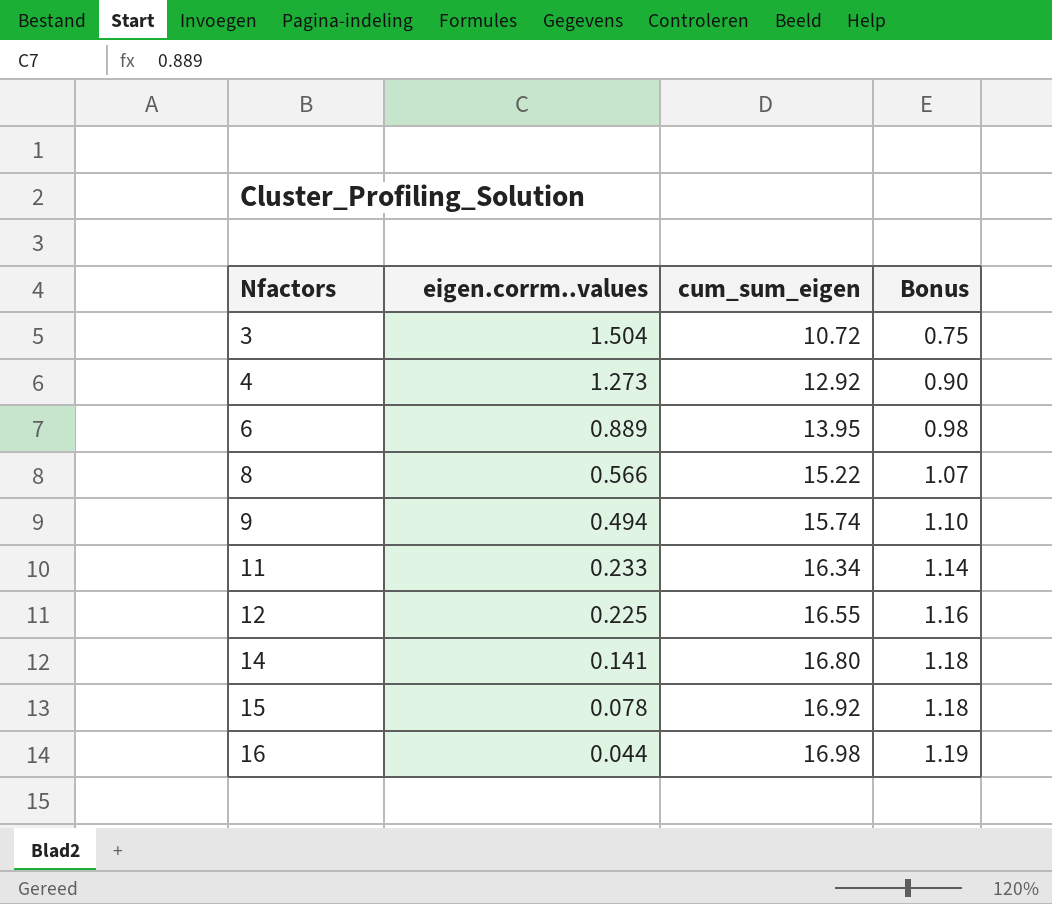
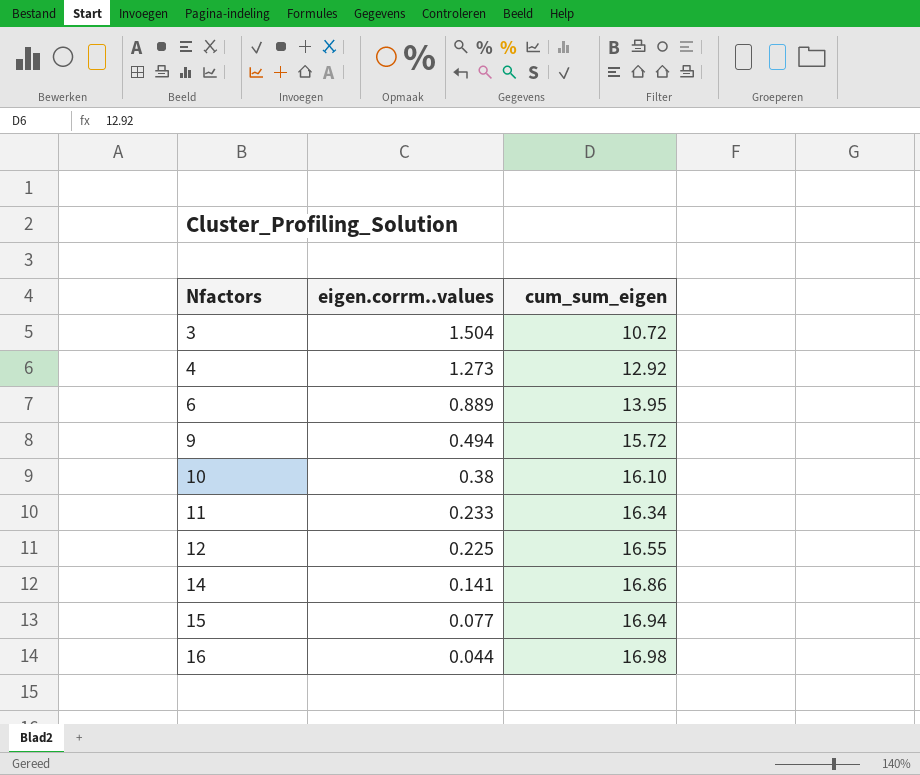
column Bonus | formula: [cum_sum_eigen] * 0.07 -> none
row 8: 0.566 | 15.22 | 1.07 -> none
9 | cum_sum_eigen: 15.74 -> 15.72
row 10: none -> 0.38 | 16.10
14 | cum_sum_eigen: 16.80 -> 16.86
15 | eigen.corrm..values: 0.078 -> 0.077
15 | cum_sum_eigen: 16.92 -> 16.94

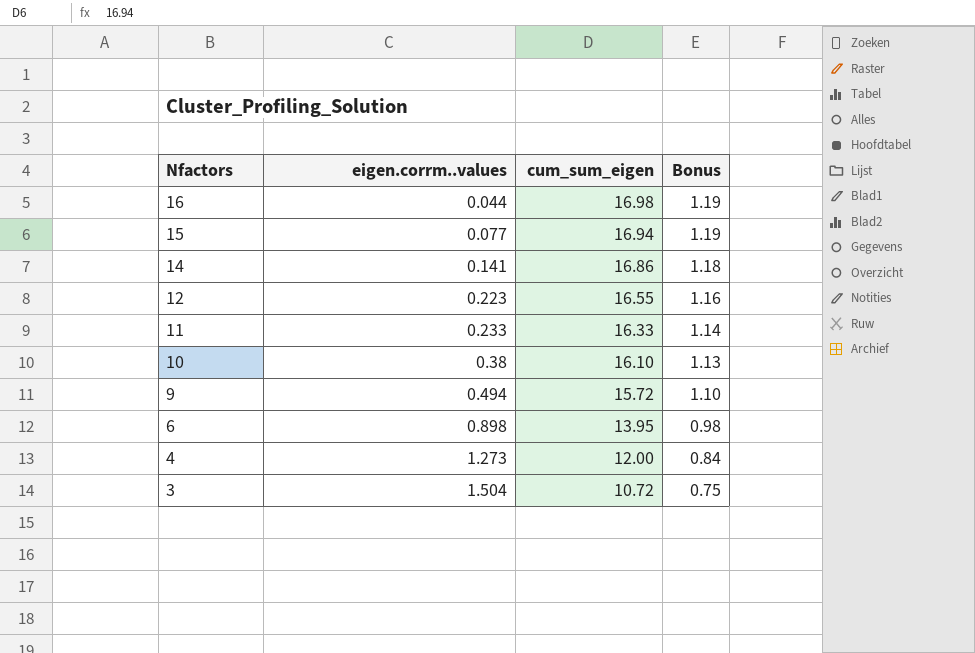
row order: Nfactors ascending -> Nfactors descending
column Bonus | formula: none -> [cum_sum_eigen] * 0.07
12 | eigen.corrm..values: 0.225 -> 0.223
11 | cum_sum_eigen: 16.34 -> 16.33
6 | eigen.corrm..values: 0.889 -> 0.898
4 | cum_sum_eigen: 12.92 -> 12.00

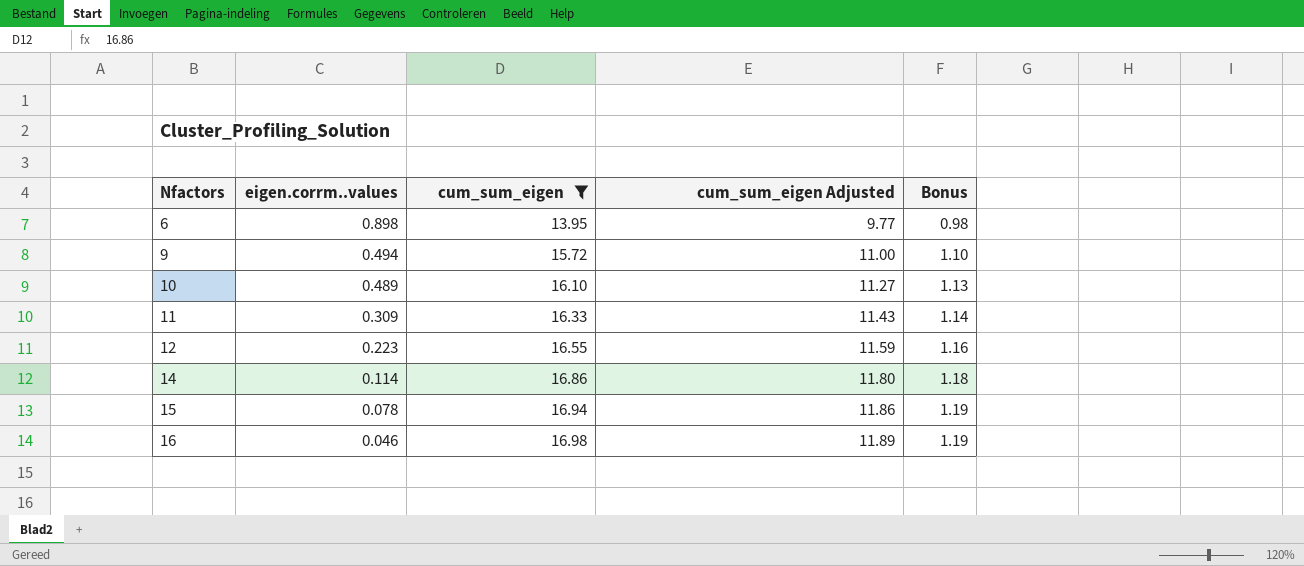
filter: none -> cum_sum_eigen >= 13.95
row order: Nfactors descending -> Nfactors ascending
column cum_sum_eigen Adjusted | formula: none -> [cum_sum_eigen] * 0.7
10 | eigen.corrm..values: 0.38 -> 0.489
11 | eigen.corrm..values: 0.233 -> 0.309
14 | eigen.corrm..values: 0.141 -> 0.114
15 | eigen.corrm..values: 0.077 -> 0.078
16 | eigen.corrm..values: 0.044 -> 0.046

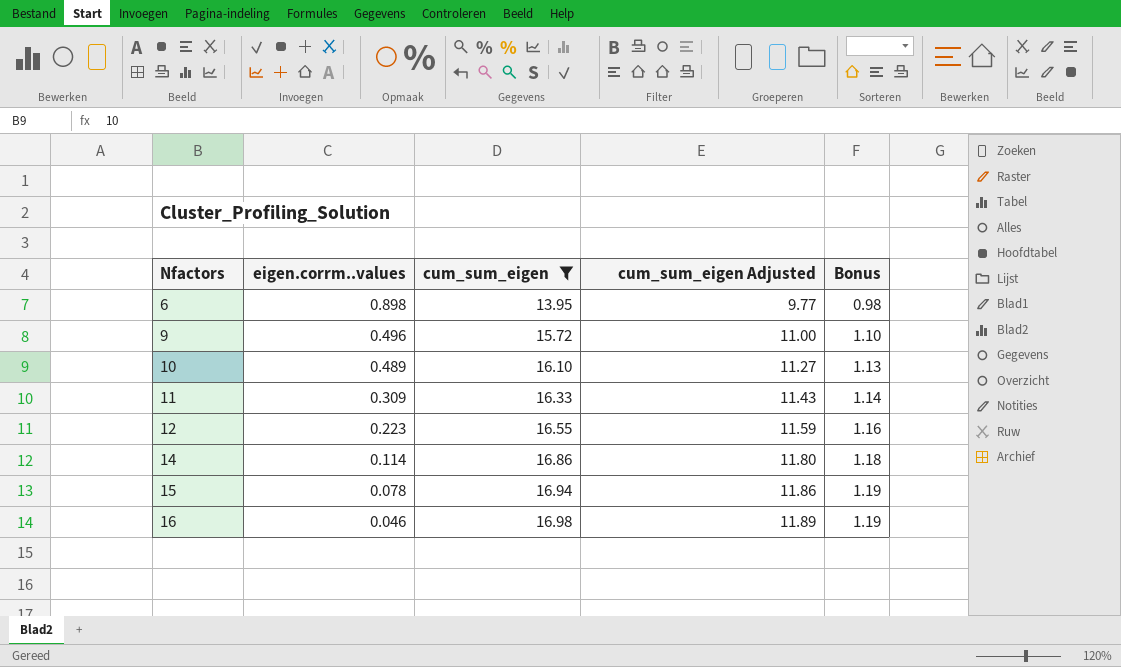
9 | eigen.corrm..values: 0.494 -> 0.496

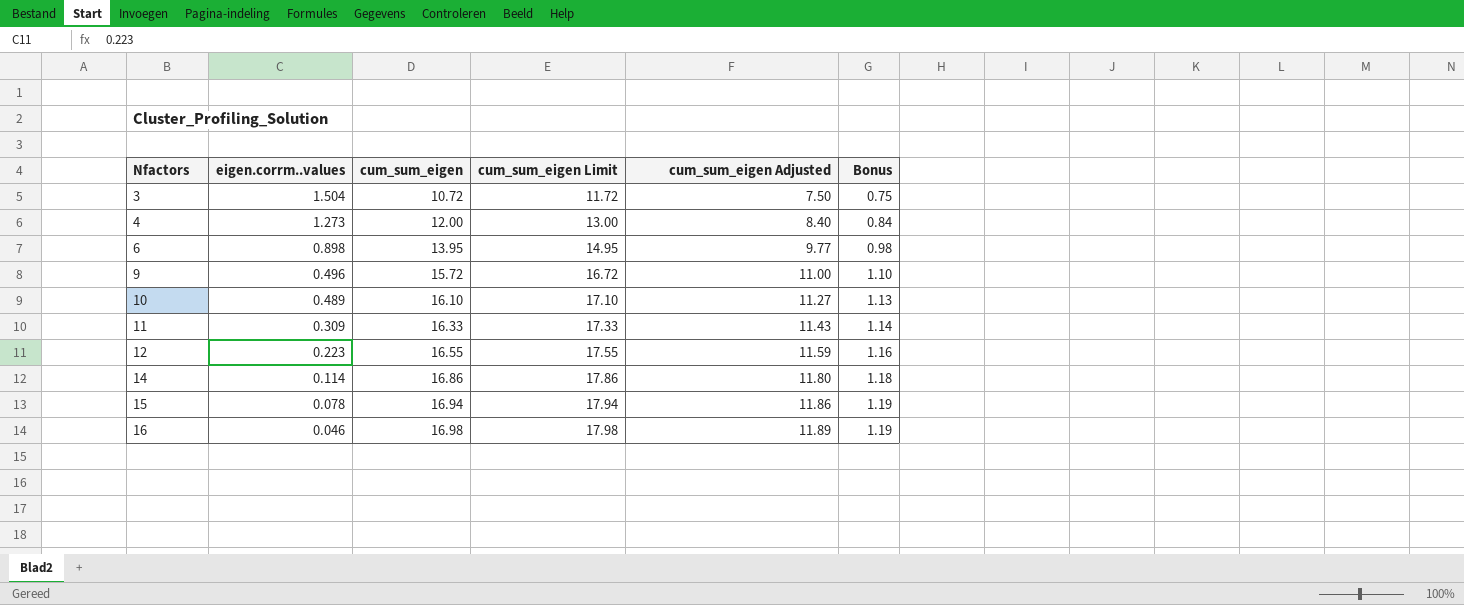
filter: cum_sum_eigen >= 13.95 -> none
column cum_sum_eigen Limit | formula: none -> [cum_sum_eigen] + 1

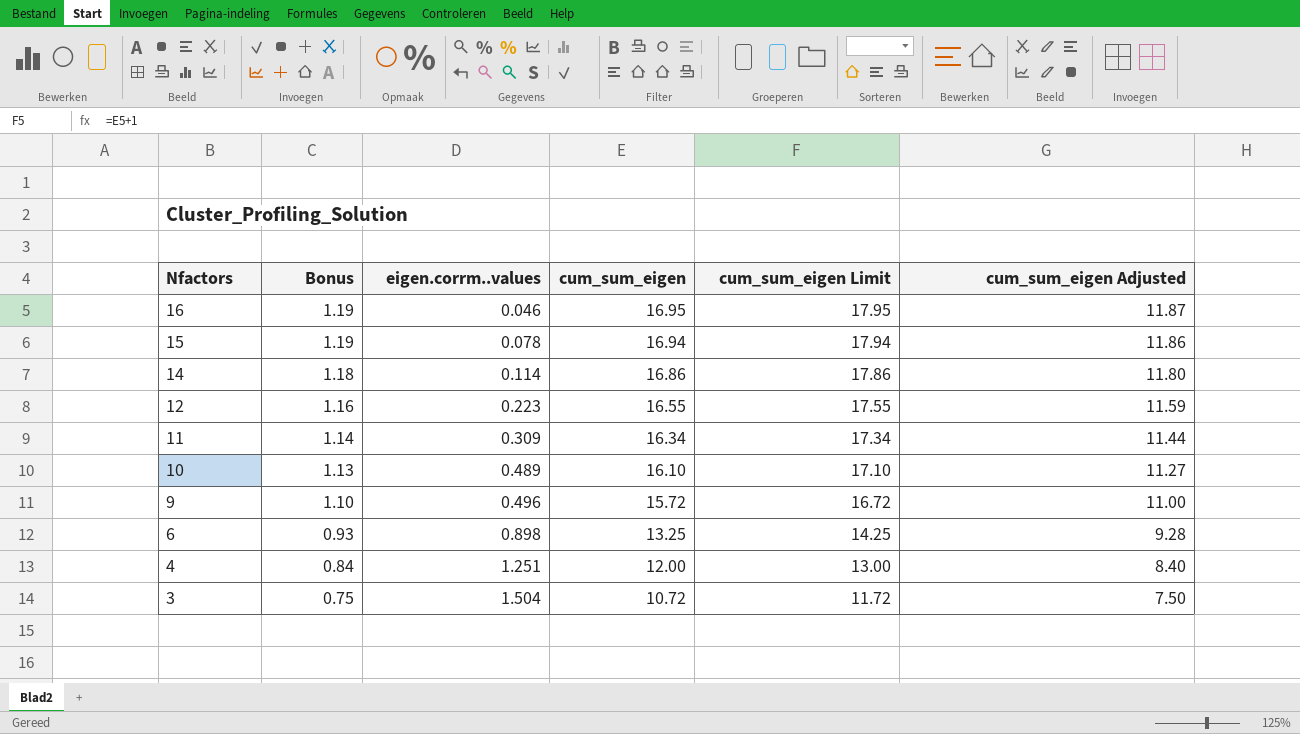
row order: Nfactors ascending -> Nfactors descending
column Bonus | position: 6 -> 2
16 | cum_sum_eigen: 16.98 -> 16.95
16 | cum_sum_eigen Limit: 17.98 -> 17.95
16 | cum_sum_eigen Adjusted: 11.89 -> 11.87
11 | cum_sum_eigen: 16.33 -> 16.34
11 | cum_sum_eigen Limit: 17.33 -> 17.34
11 | cum_sum_eigen Adjusted: 11.43 -> 11.44
6 | Bonus: 0.98 -> 0.93
6 | cum_sum_eigen: 13.95 -> 13.25
6 | cum_sum_eigen Limit: 14.95 -> 14.25
6 | cum_sum_eigen Adjusted: 9.77 -> 9.28
4 | eigen.corrm..values: 1.273 -> 1.251

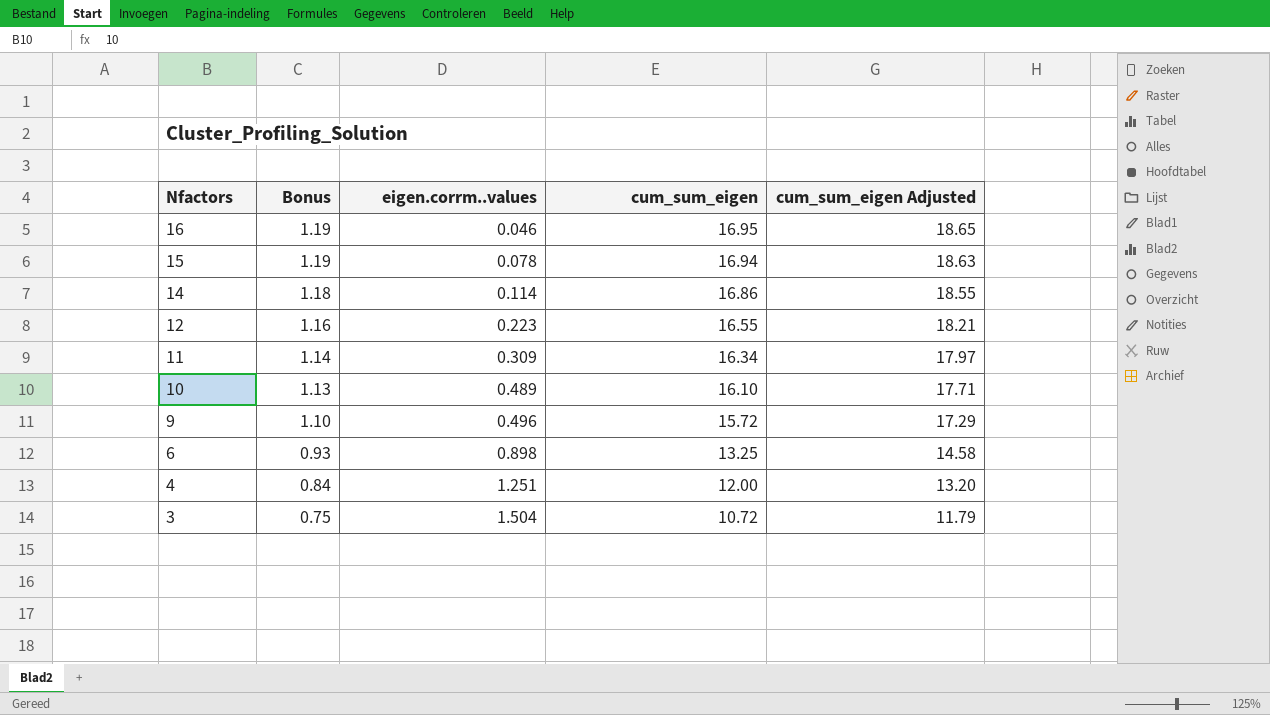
column cum_sum_eigen Limit | formula: [cum_sum_eigen] + 1 -> none
column cum_sum_eigen Adjusted | formula: [cum_sum_eigen] * 0.7 -> [cum_sum_eigen] * 1.1

